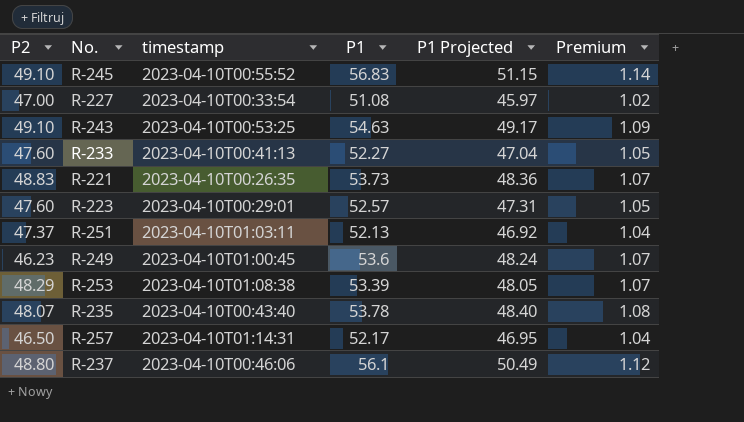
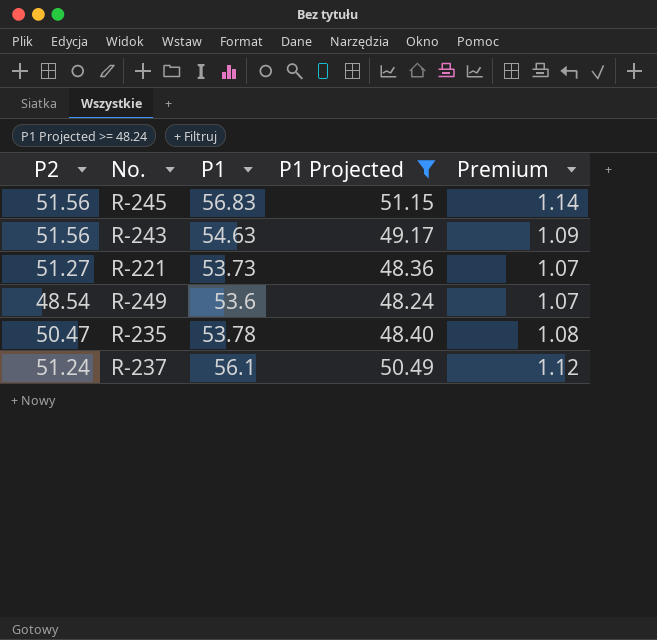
filter: none -> P1 Projected >= 48.24
column timestamp | position: 3 -> none
R-245 | P2: 49.10 -> 51.56
R-243 | P2: 49.10 -> 51.56
R-221 | P2: 48.83 -> 51.27
R-249 | P2: 46.23 -> 48.54
R-235 | P2: 48.07 -> 50.47
R-237 | P2: 48.80 -> 51.24

